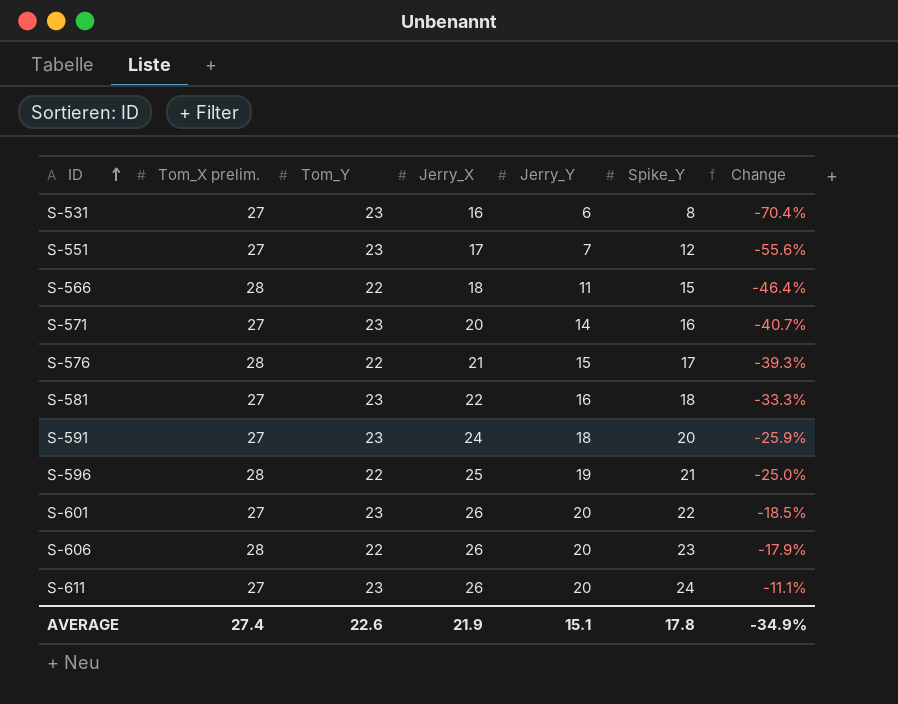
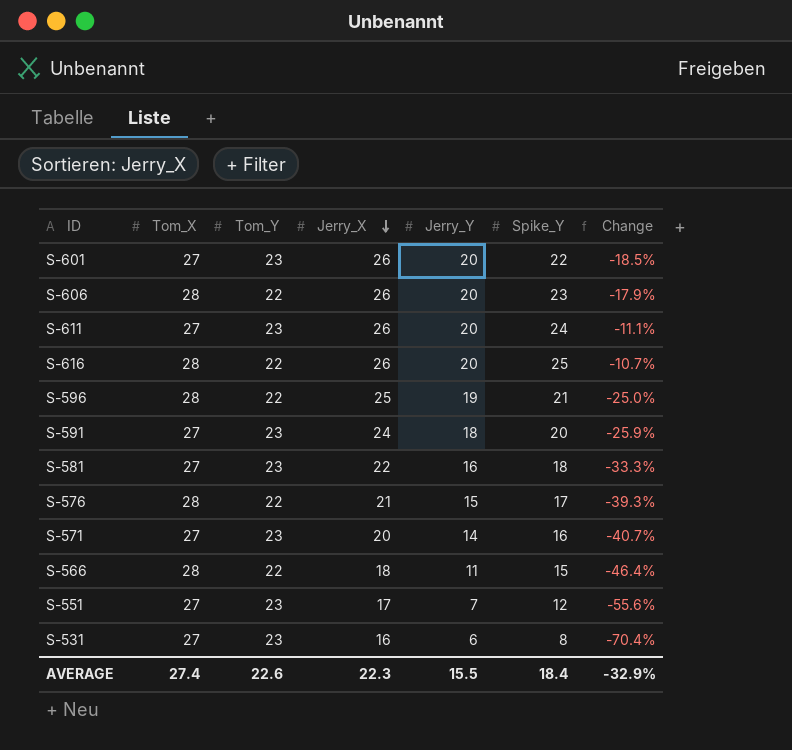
row order: ID ascending -> Jerry_X descending
column name: Tom_X prelim. -> Tom_X
row S-616: none -> 28 | 22 | 26 | 20 | 25 | -10.7%
AVERAGE | Jerry_X: 21.9 -> 22.3
AVERAGE | Jerry_Y: 15.1 -> 15.5
AVERAGE | Spike_Y: 17.8 -> 18.4
AVERAGE | Change: -34.9% -> -32.9%

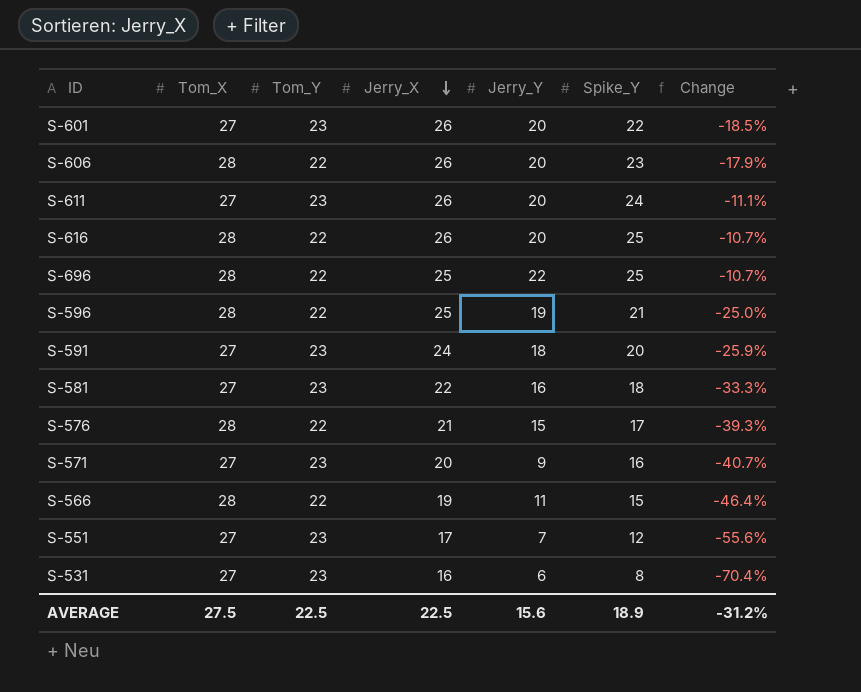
row S-696: none -> 28 | 22 | 25 | 22 | 25 | -10.7%
S-571 | Jerry_Y: 14 -> 9
S-566 | Jerry_X: 18 -> 19
AVERAGE | Tom_X: 27.4 -> 27.5
AVERAGE | Tom_Y: 22.6 -> 22.5
AVERAGE | Jerry_X: 22.3 -> 22.5
AVERAGE | Jerry_Y: 15.5 -> 15.6
AVERAGE | Spike_Y: 18.4 -> 18.9
AVERAGE | Change: -32.9% -> -31.2%

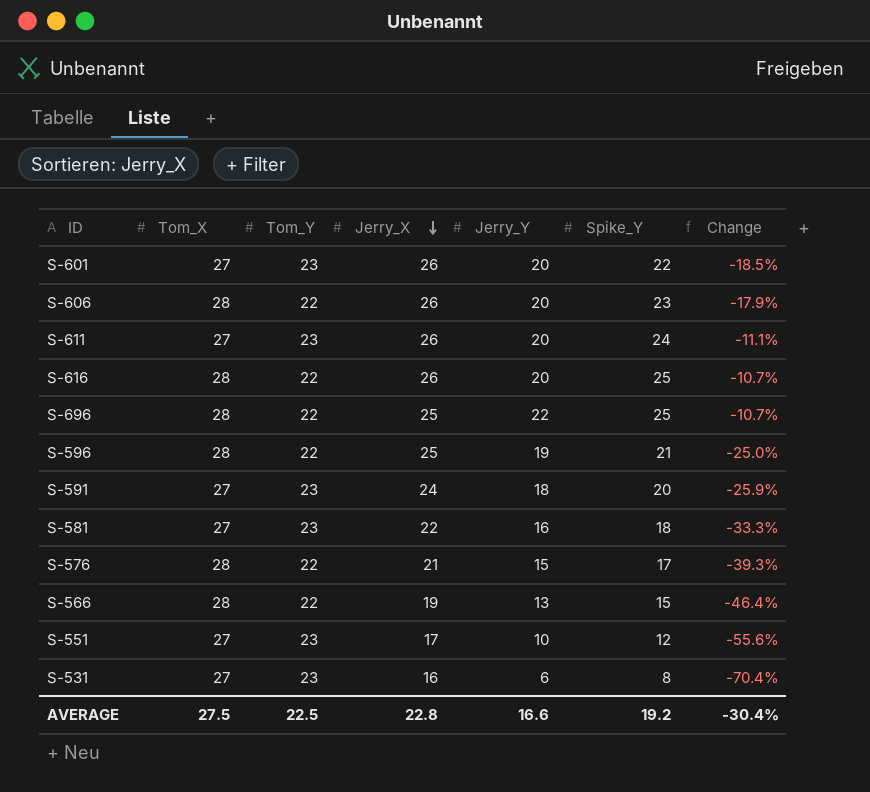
row S-571: 27 | 23 | 20 | 9 | 16 | -40.7% -> none
S-566 | Jerry_Y: 11 -> 13
S-551 | Jerry_Y: 7 -> 10
AVERAGE | Jerry_X: 22.5 -> 22.8
AVERAGE | Jerry_Y: 15.6 -> 16.6
AVERAGE | Spike_Y: 18.9 -> 19.2
AVERAGE | Change: -31.2% -> -30.4%

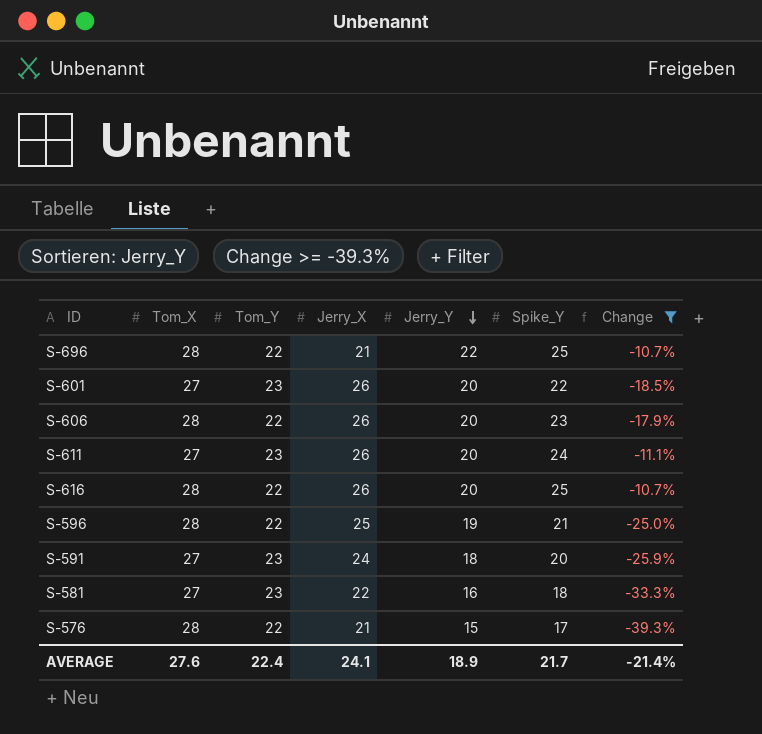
filter: none -> Change >= -39.3%
row order: Jerry_X descending -> Jerry_Y descending
S-696 | Jerry_X: 25 -> 21
AVERAGE | Tom_X: 27.5 -> 27.6
AVERAGE | Tom_Y: 22.5 -> 22.4
AVERAGE | Jerry_X: 22.8 -> 24.1
AVERAGE | Jerry_Y: 16.6 -> 18.9
AVERAGE | Spike_Y: 19.2 -> 21.7
AVERAGE | Change: -30.4% -> -21.4%

